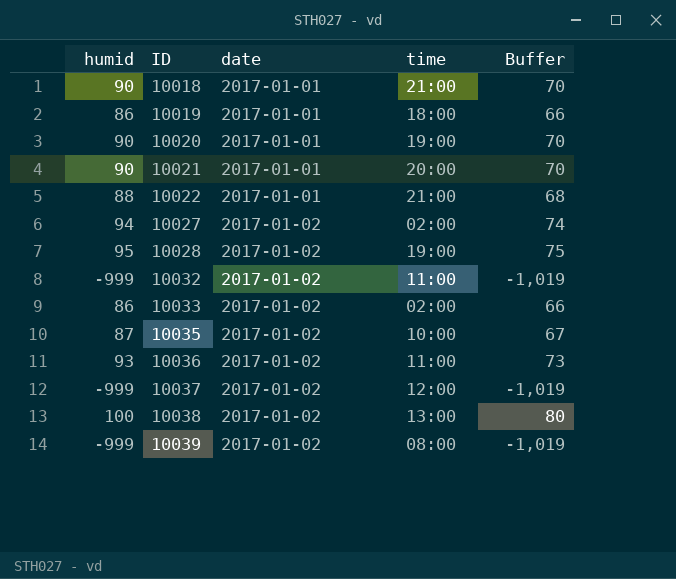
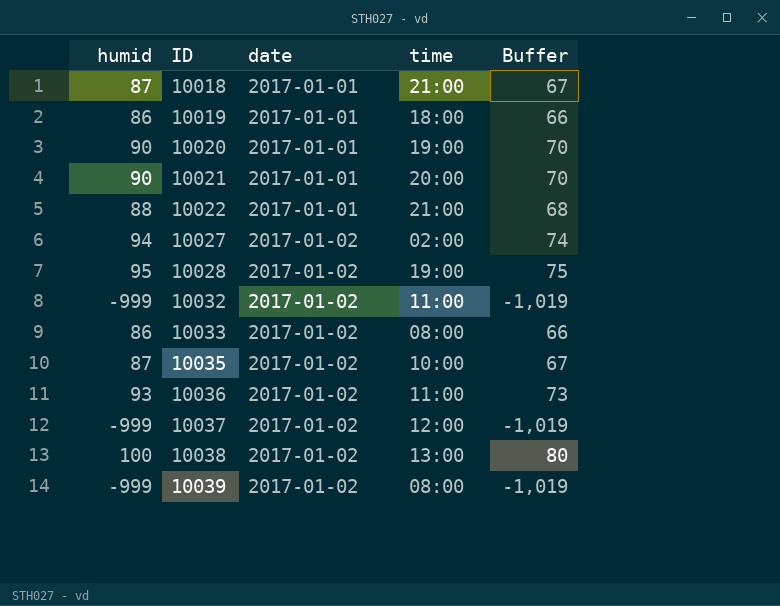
10018 | humid: 90 -> 87
10018 | Buffer: 70 -> 67
10033 | time: 02:00 -> 08:00

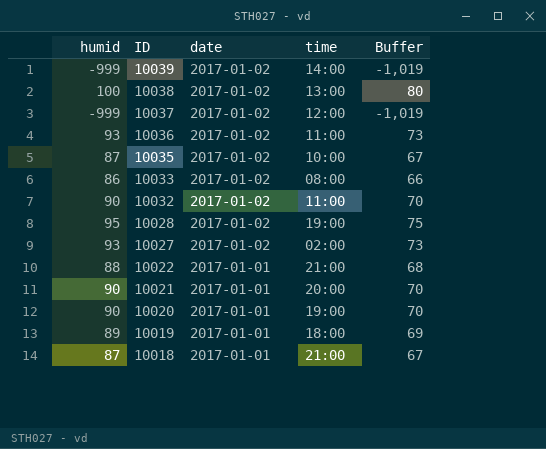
row order: ID ascending -> ID descending
10039 | time: 08:00 -> 14:00
10032 | humid: -999 -> 90
10032 | Buffer: -1,019 -> 70
10027 | humid: 94 -> 93
10027 | Buffer: 74 -> 73
10019 | humid: 86 -> 89
10019 | Buffer: 66 -> 69

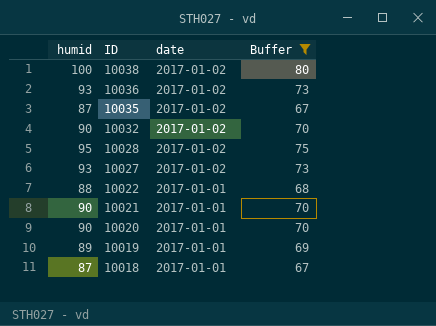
filter: none -> Buffer >= 67
column time | position: 4 -> none

